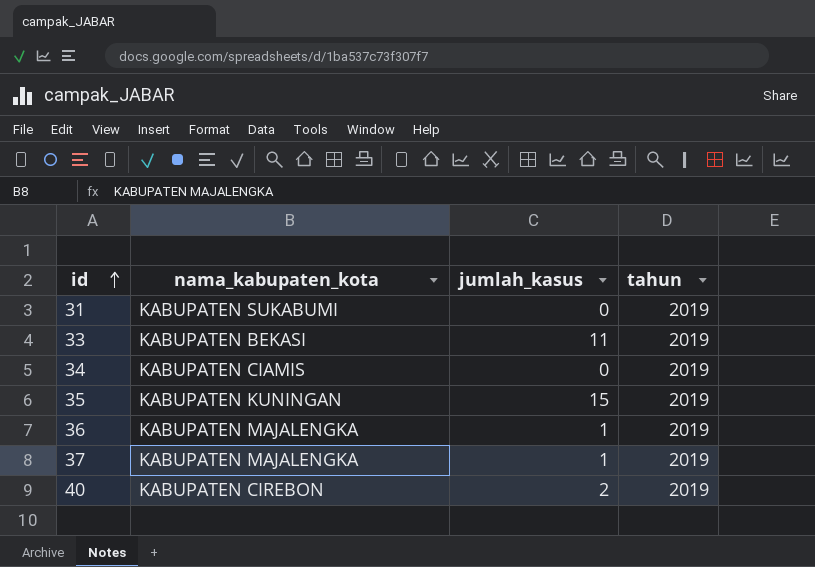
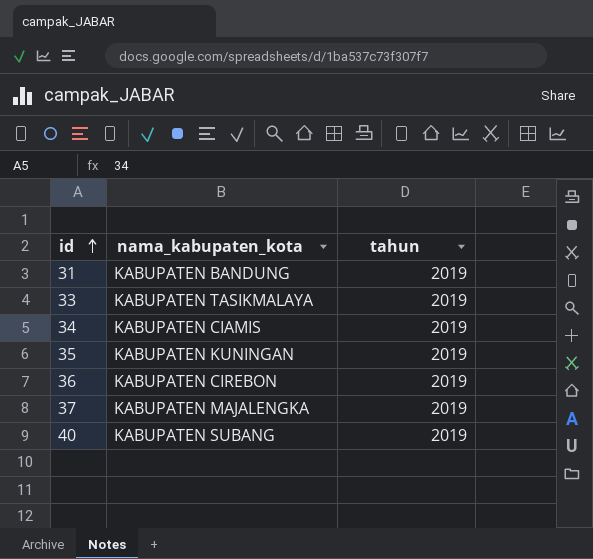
column jumlah_kasus | position: 3 -> none
31 | nama_kabupaten_kota: KABUPATEN SUKABUMI -> KABUPATEN BANDUNG
33 | nama_kabupaten_kota: KABUPATEN BEKASI -> KABUPATEN TASIKMALAYA
36 | nama_kabupaten_kota: KABUPATEN MAJALENGKA -> KABUPATEN CIREBON
40 | nama_kabupaten_kota: KABUPATEN CIREBON -> KABUPATEN SUBANG

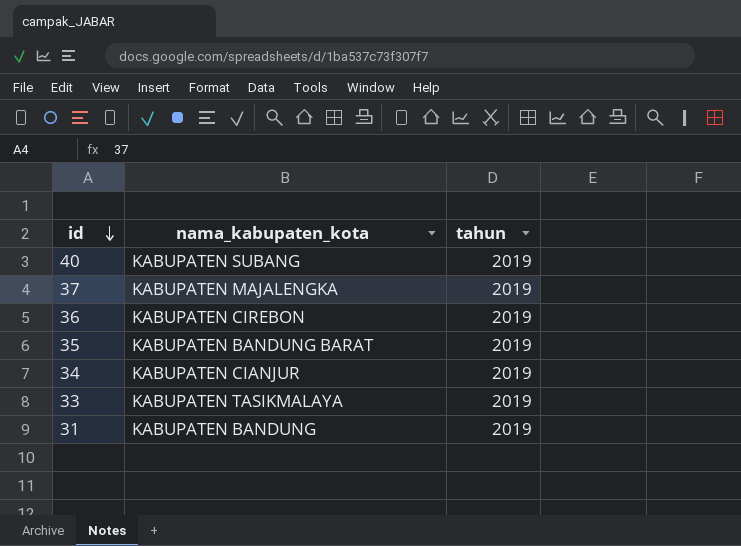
row order: id ascending -> id descending
35 | nama_kabupaten_kota: KABUPATEN KUNINGAN -> KABUPATEN BANDUNG BARAT
34 | nama_kabupaten_kota: KABUPATEN CIAMIS -> KABUPATEN CIANJUR

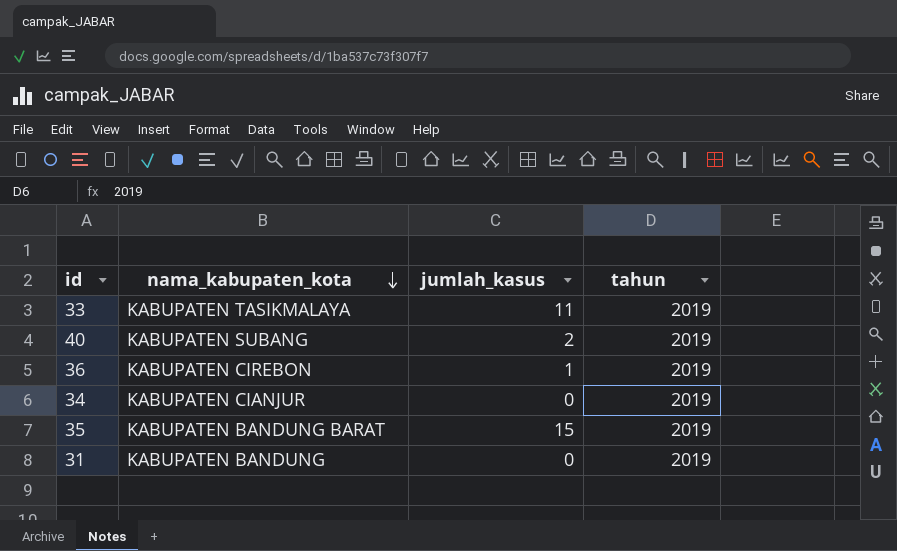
row order: id descending -> nama_kabupaten_kota descending
column jumlah_kasus | position: none -> 3
row 37: KABUPATEN MAJALENGKA | 2019 -> none

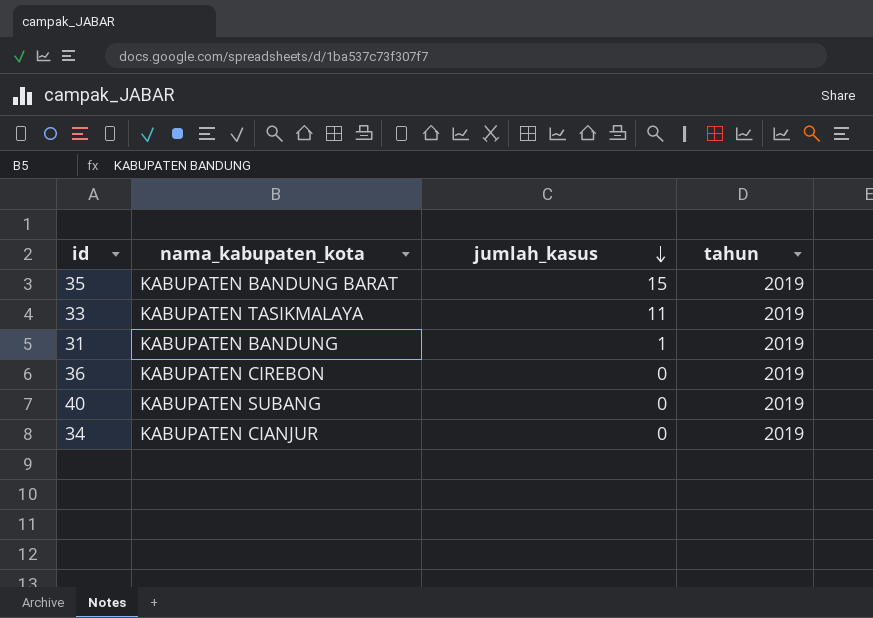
row order: nama_kabupaten_kota descending -> jumlah_kasus descending
31 | jumlah_kasus: 0 -> 1
36 | jumlah_kasus: 1 -> 0
40 | jumlah_kasus: 2 -> 0

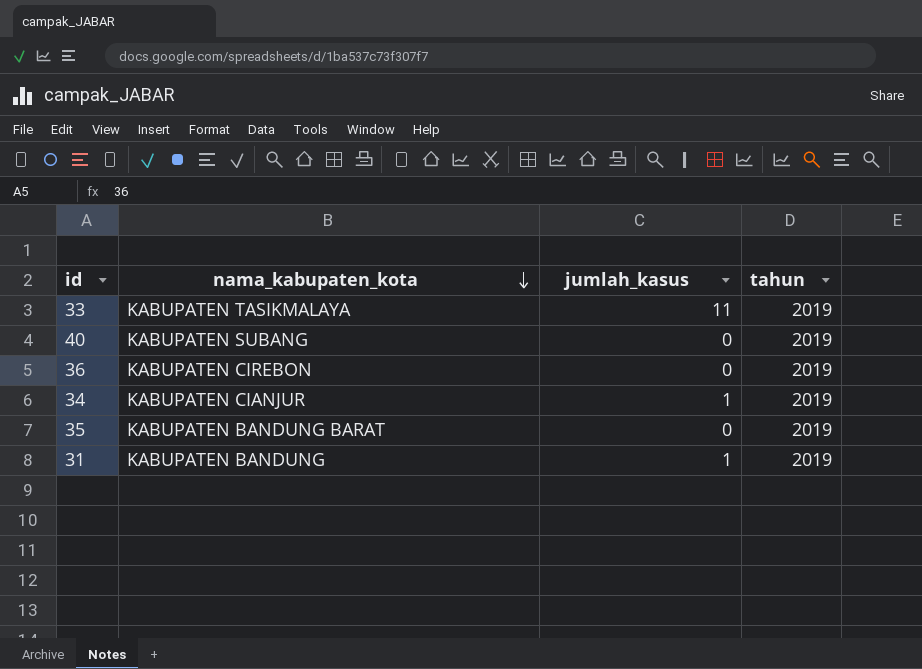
row order: jumlah_kasus descending -> nama_kabupaten_kota descending
34 | jumlah_kasus: 0 -> 1
35 | jumlah_kasus: 15 -> 0

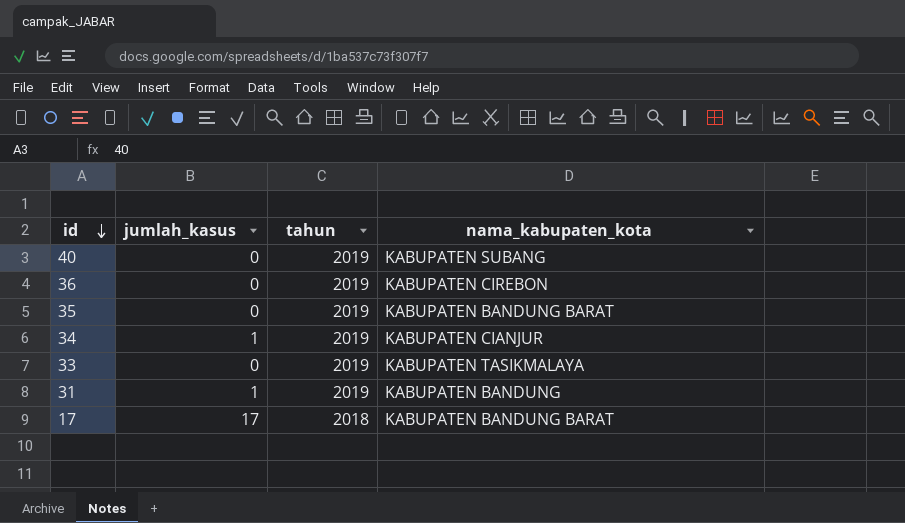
row order: nama_kabupaten_kota descending -> id descending
column nama_kabupaten_kota | position: 2 -> 4
33 | jumlah_kasus: 11 -> 0
row 17: none -> 17 | 2018 | KABUPATEN BANDUNG BARAT

